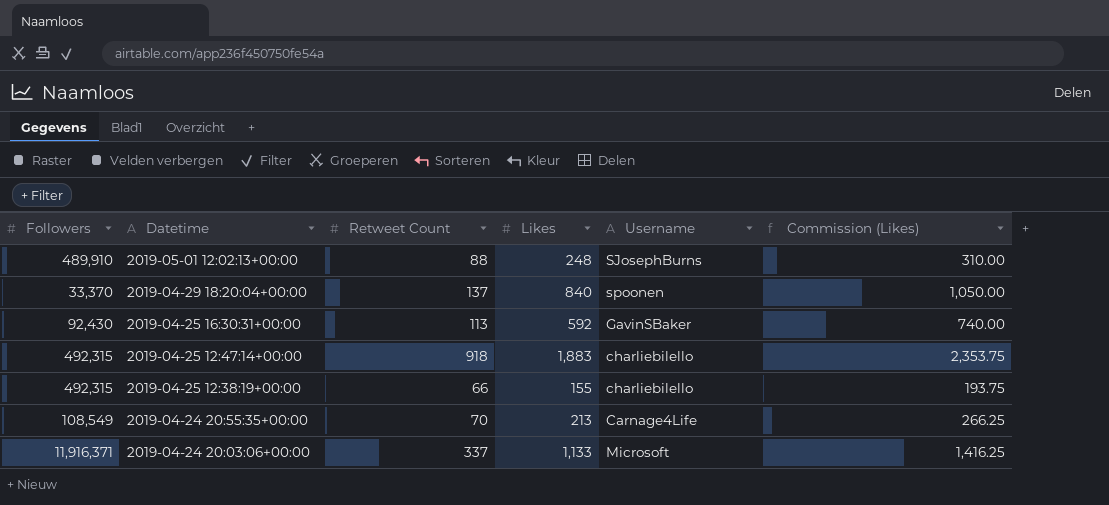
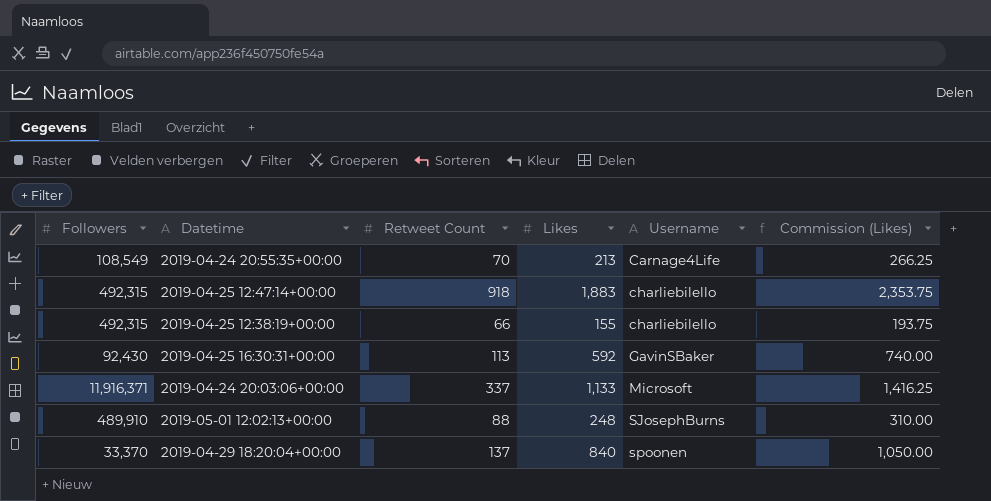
row order: Datetime descending -> Username ascending

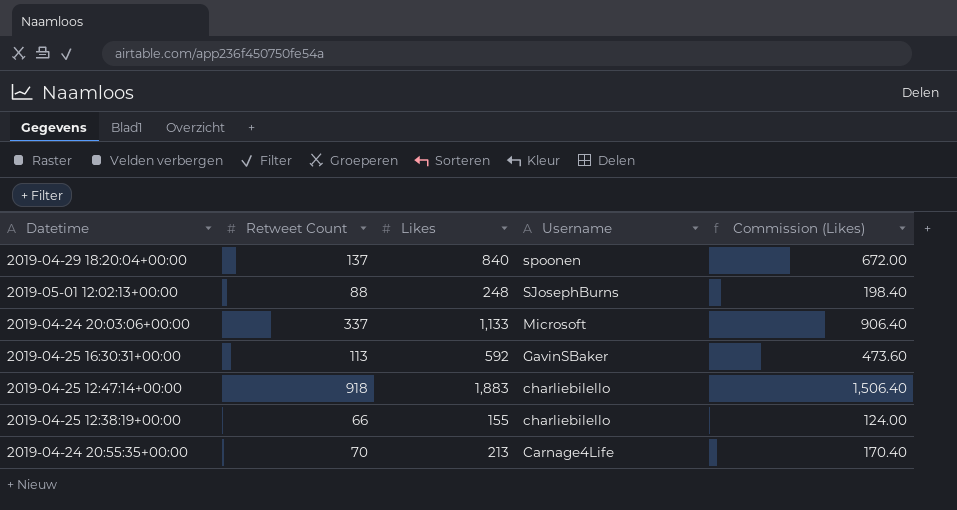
row order: Username ascending -> Username descending
column Followers | position: 1 -> none
column Commission (Likes) | formula: [Likes] * 1.25 -> [Likes] * 0.8

